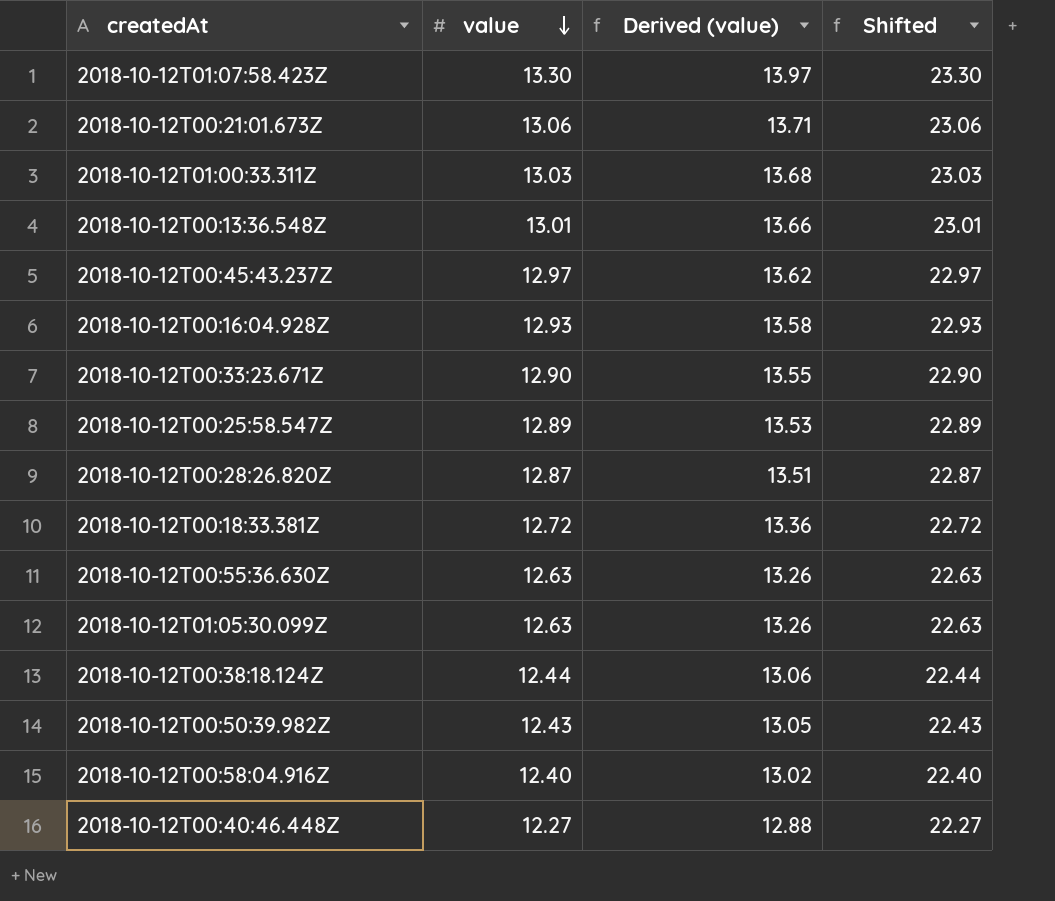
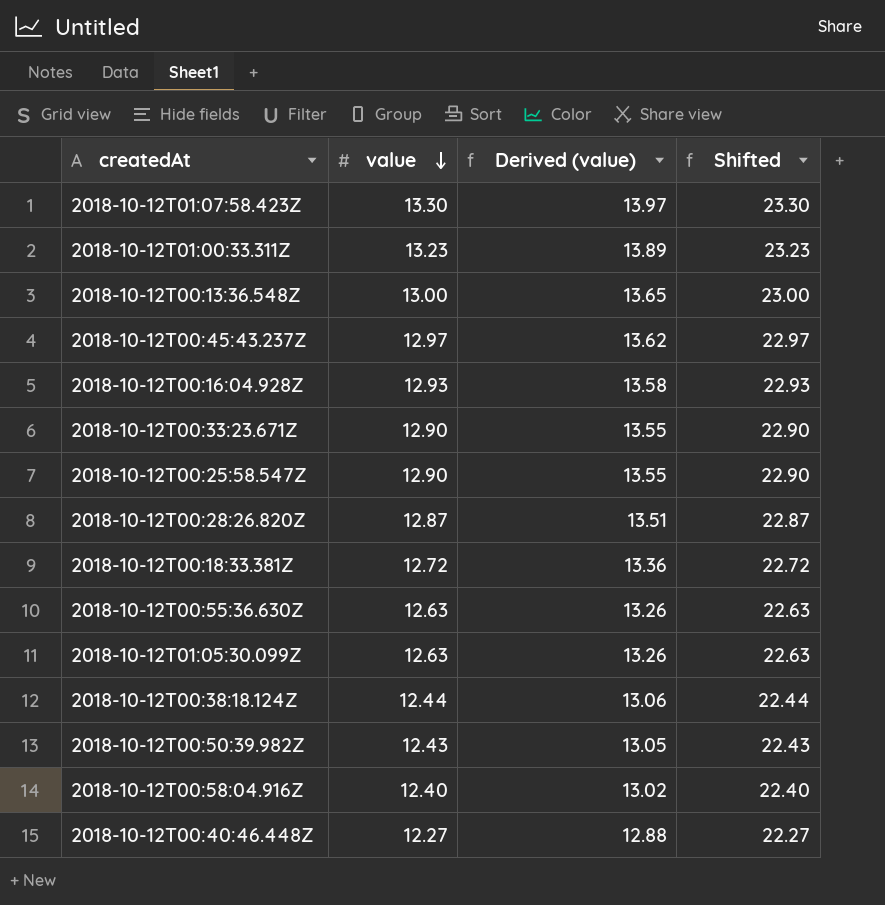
row 2018-10-12T00:21:01.673Z: 13.06 | 13.71 | 23.06 -> none
2018-10-12T01:00:33.311Z | value: 13.03 -> 13.23
2018-10-12T01:00:33.311Z | Derived (value): 13.68 -> 13.89
2018-10-12T01:00:33.311Z | Shifted: 23.03 -> 23.23
2018-10-12T00:13:36.548Z | value: 13.01 -> 13.00
2018-10-12T00:13:36.548Z | Derived (value): 13.66 -> 13.65
2018-10-12T00:13:36.548Z | Shifted: 23.01 -> 23.00
2018-10-12T00:25:58.547Z | value: 12.89 -> 12.90
2018-10-12T00:25:58.547Z | Derived (value): 13.53 -> 13.55
2018-10-12T00:25:58.547Z | Shifted: 22.89 -> 22.90

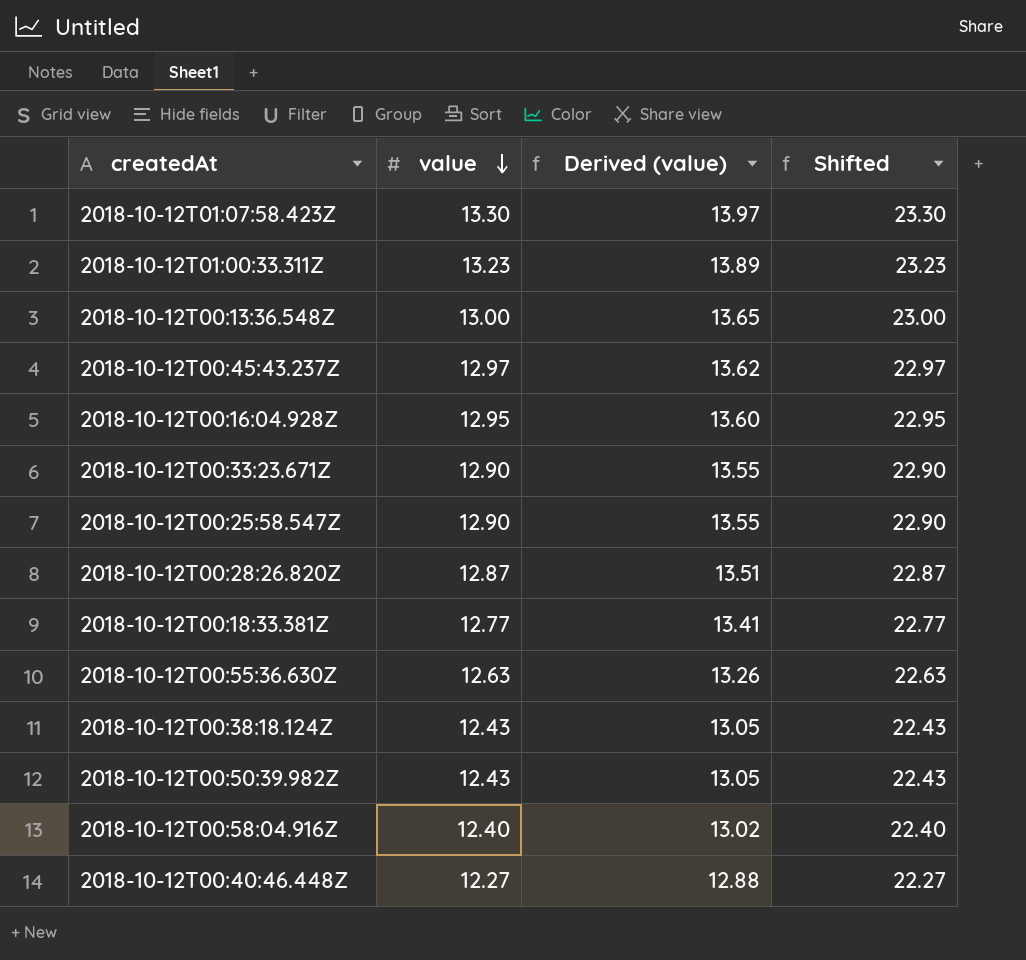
row 2018-10-12T01:05:30.099Z: 12.63 | 13.26 | 22.63 -> none
2018-10-12T00:16:04.928Z | value: 12.93 -> 12.95
2018-10-12T00:16:04.928Z | Derived (value): 13.58 -> 13.60
2018-10-12T00:16:04.928Z | Shifted: 22.93 -> 22.95
2018-10-12T00:18:33.381Z | value: 12.72 -> 12.77
2018-10-12T00:18:33.381Z | Derived (value): 13.36 -> 13.41
2018-10-12T00:18:33.381Z | Shifted: 22.72 -> 22.77
2018-10-12T00:38:18.124Z | value: 12.44 -> 12.43
2018-10-12T00:38:18.124Z | Derived (value): 13.06 -> 13.05
2018-10-12T00:38:18.124Z | Shifted: 22.44 -> 22.43

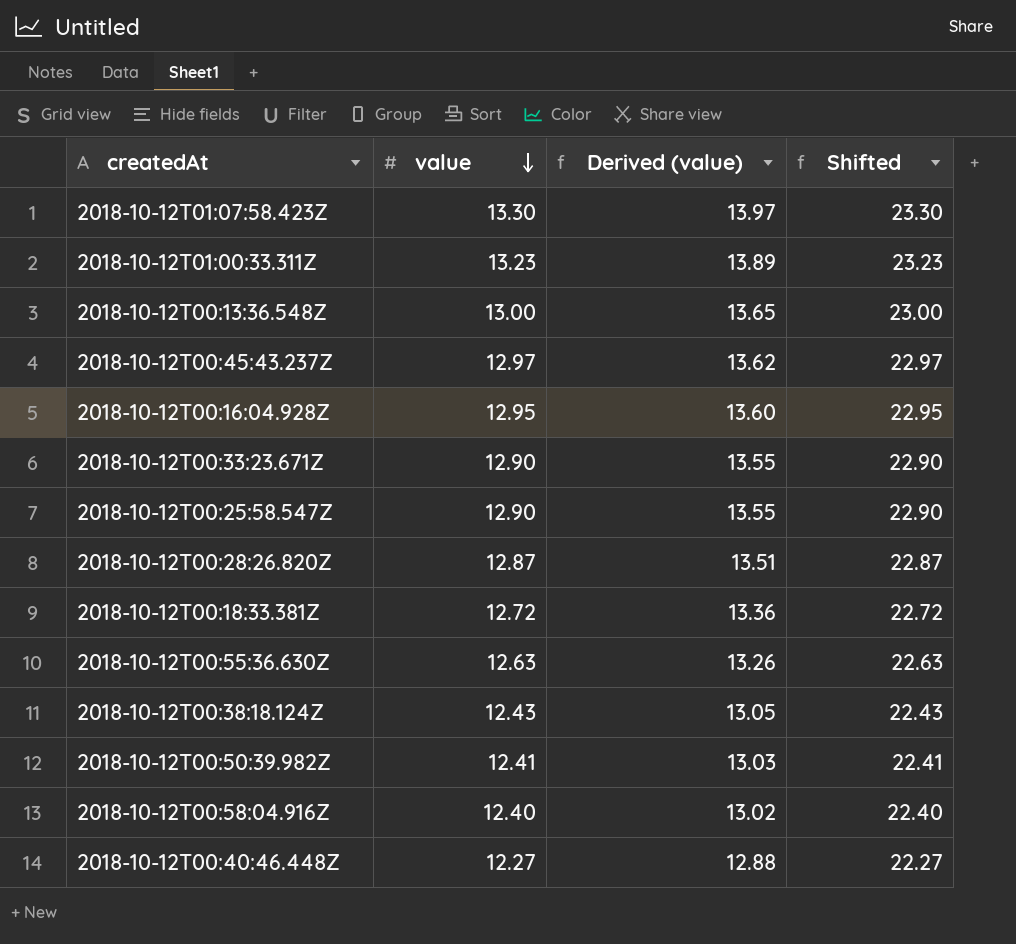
2018-10-12T00:18:33.381Z | value: 12.77 -> 12.72
2018-10-12T00:18:33.381Z | Derived (value): 13.41 -> 13.36
2018-10-12T00:18:33.381Z | Shifted: 22.77 -> 22.72
2018-10-12T00:50:39.982Z | value: 12.43 -> 12.41
2018-10-12T00:50:39.982Z | Derived (value): 13.05 -> 13.03
2018-10-12T00:50:39.982Z | Shifted: 22.43 -> 22.41

